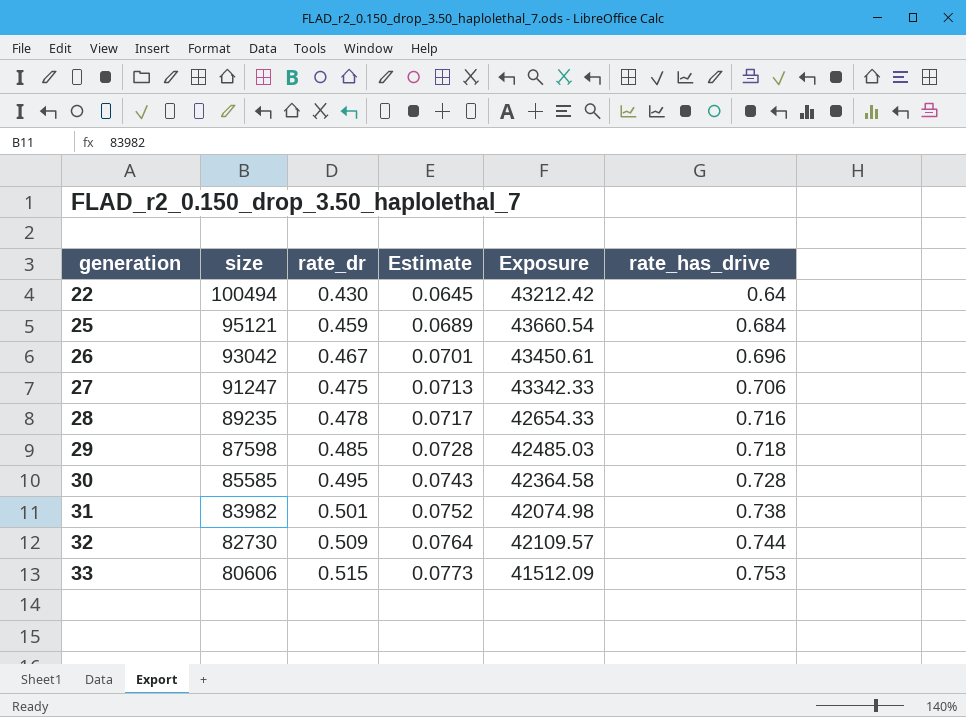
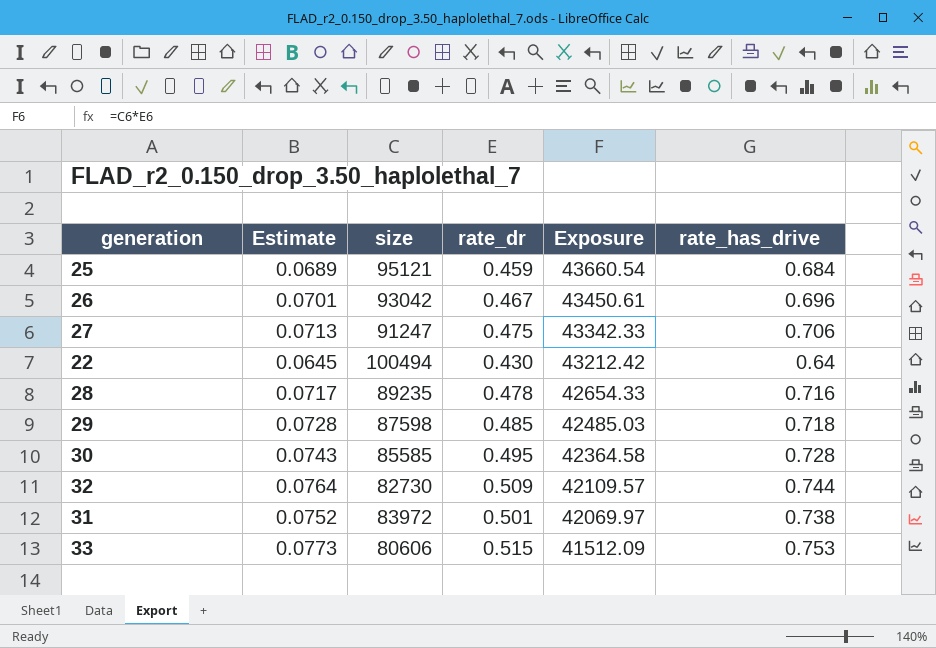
row order: generation ascending -> Exposure descending
column Estimate | position: 4 -> 2
31 | size: 83982 -> 83972
31 | Exposure: 42074.98 -> 42069.97

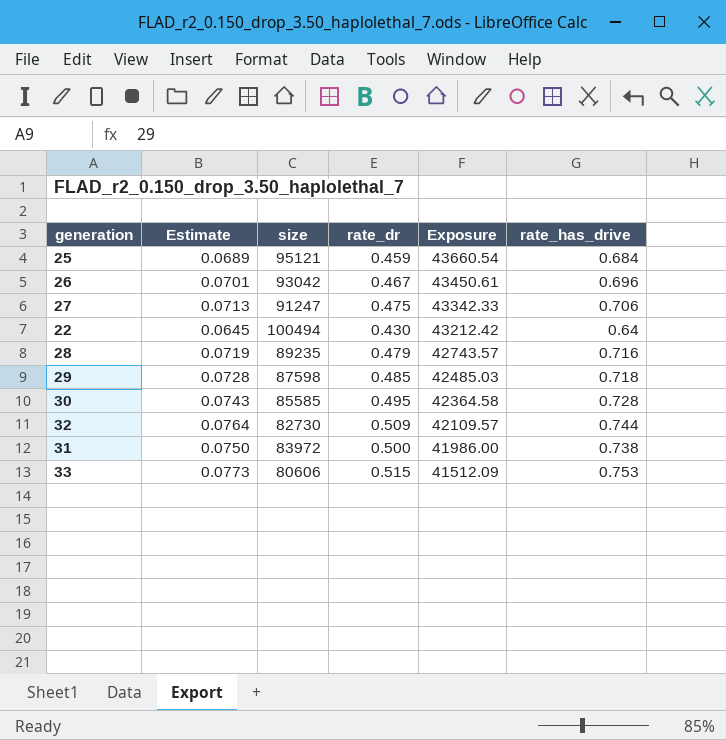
28 | Estimate: 0.0717 -> 0.0719
28 | rate_dr: 0.478 -> 0.479
28 | Exposure: 42654.33 -> 42743.57
31 | Estimate: 0.0752 -> 0.0750
31 | rate_dr: 0.501 -> 0.500
31 | Exposure: 42069.97 -> 41986.00

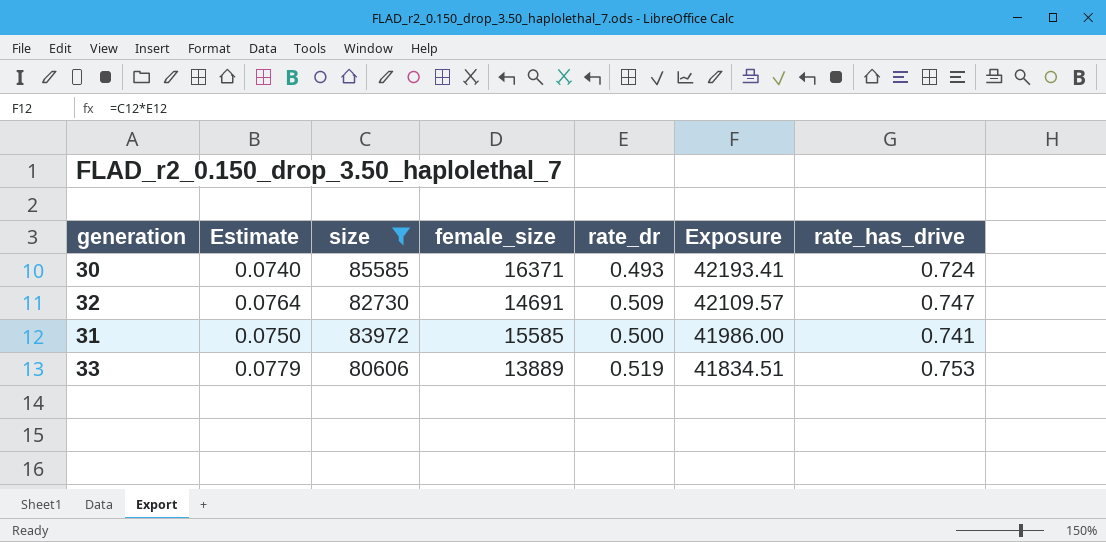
filter: none -> size <= 85585
column female_size | position: none -> 4
30 | Estimate: 0.0743 -> 0.0740
30 | rate_dr: 0.495 -> 0.493
30 | Exposure: 42364.58 -> 42193.41
30 | rate_has_drive: 0.728 -> 0.724
32 | rate_has_drive: 0.744 -> 0.747
31 | rate_has_drive: 0.738 -> 0.741
33 | Estimate: 0.0773 -> 0.0779
33 | rate_dr: 0.515 -> 0.519
33 | Exposure: 41512.09 -> 41834.51

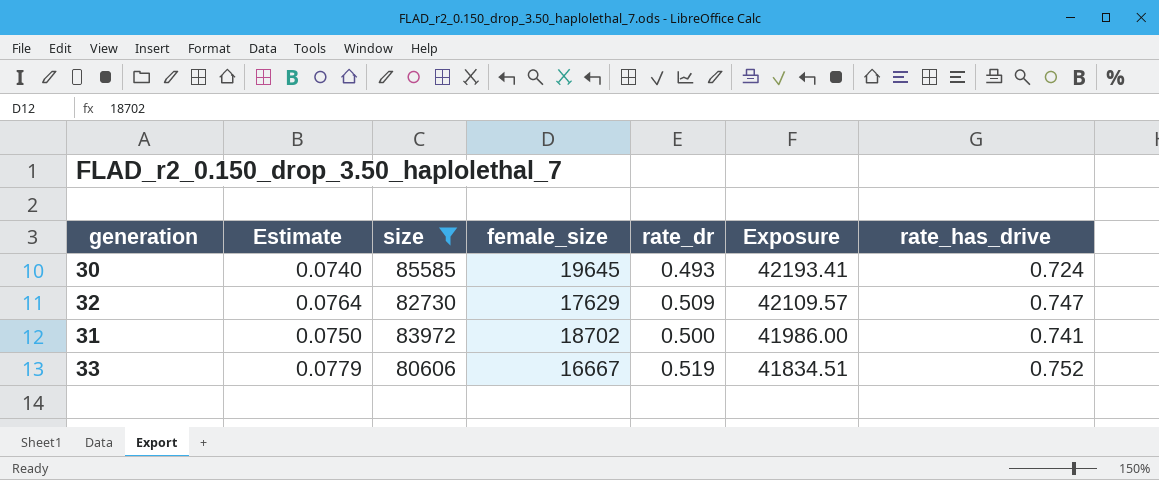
30 | female_size: 16371 -> 19645
32 | female_size: 14691 -> 17629
31 | female_size: 15585 -> 18702
33 | female_size: 13889 -> 16667
33 | rate_has_drive: 0.753 -> 0.752

